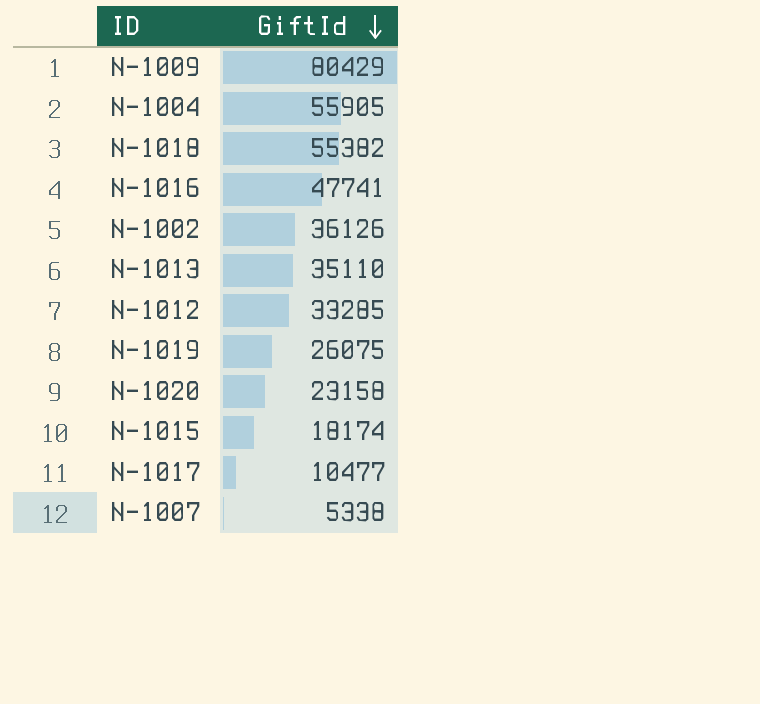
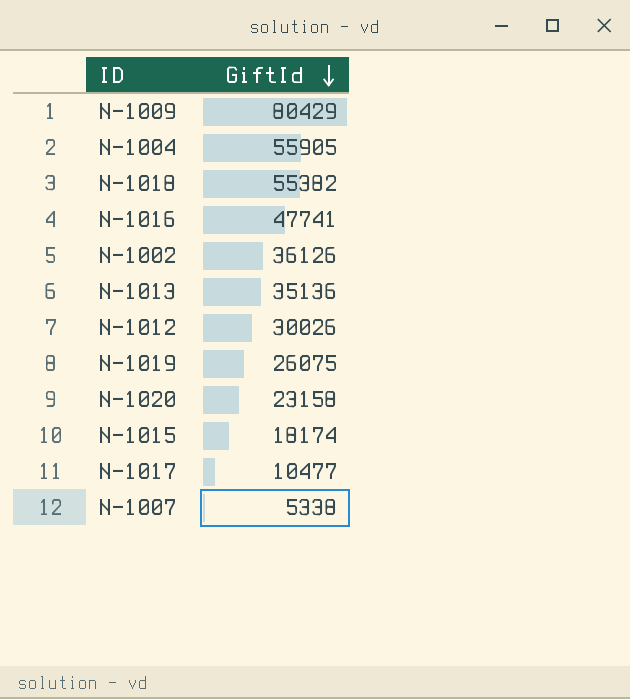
N-1013 | GiftId: 35110 -> 35136
N-1012 | GiftId: 33285 -> 30026

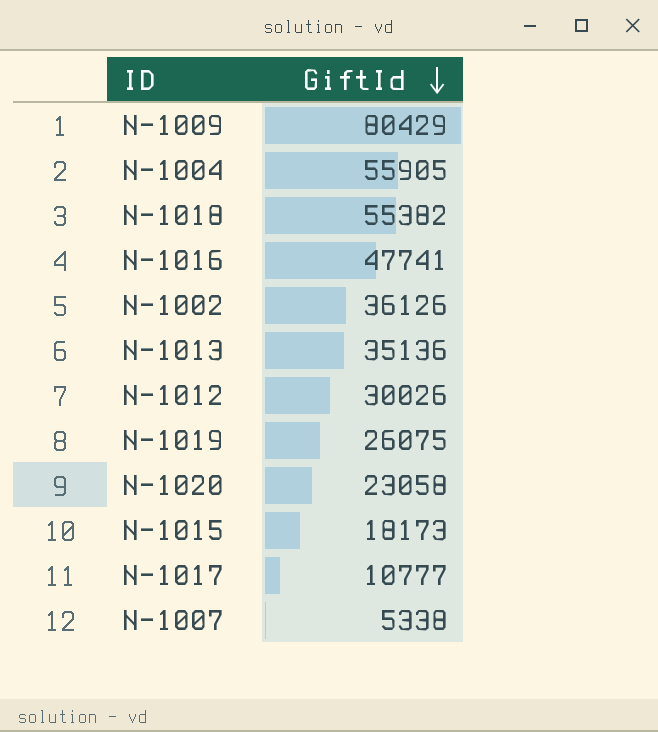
N-1020 | GiftId: 23158 -> 23058
N-1015 | GiftId: 18174 -> 18173
N-1017 | GiftId: 10477 -> 10777

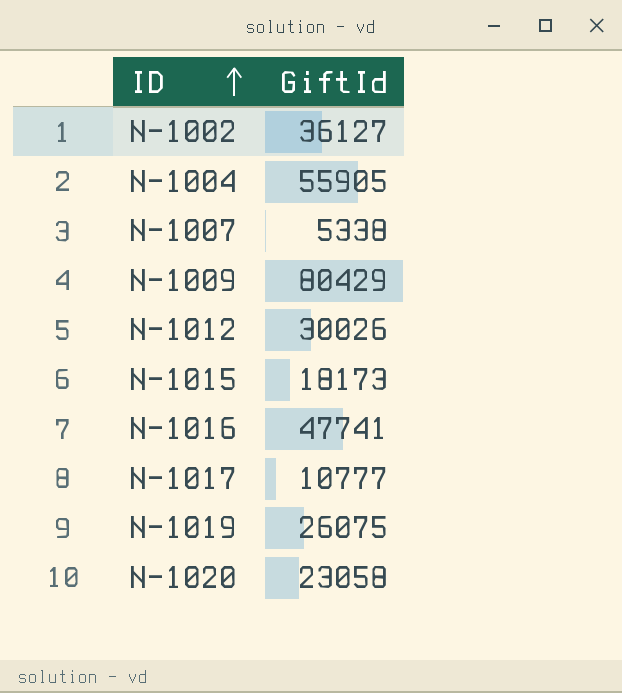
row order: GiftId descending -> ID ascending
row N-1018: 55382 -> none
row N-1013: 35136 -> none
N-1002 | GiftId: 36126 -> 36127

